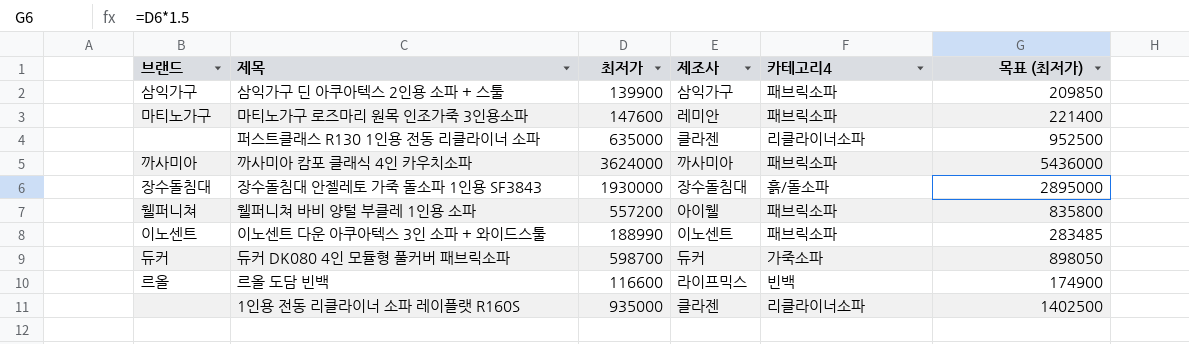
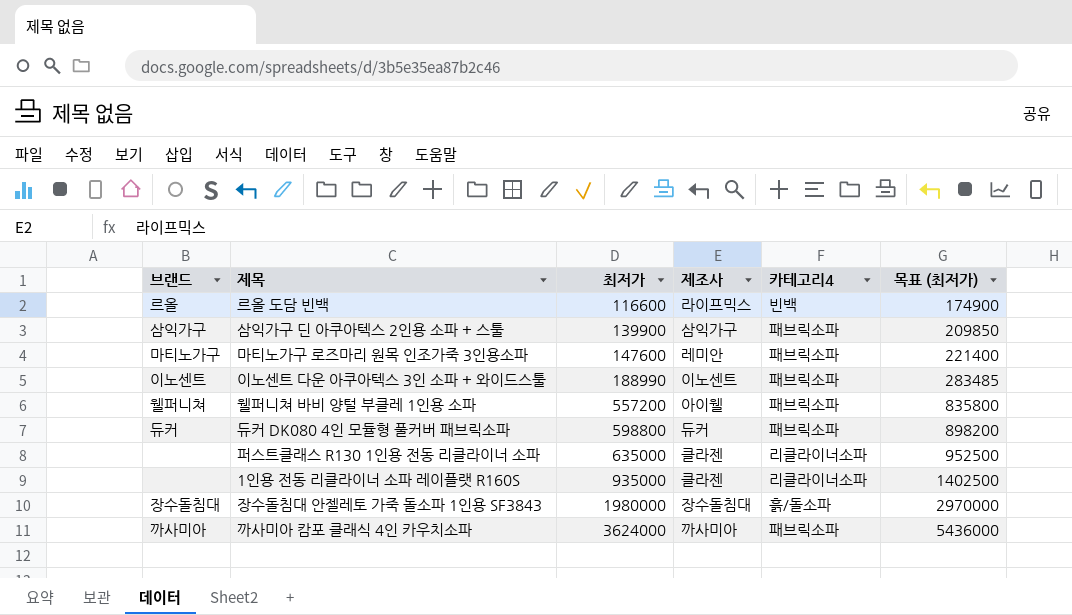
row order: none -> 최저가 ascending
듀커 DK080 4인 모듈형 풀커버 패브릭소파 | 최저가: 598700 -> 598800
듀커 DK080 4인 모듈형 풀커버 패브릭소파 | 카테고리4: 가죽소파 -> 패브릭소파
듀커 DK080 4인 모듈형 풀커버 패브릭소파 | 목표 (최저가): 898050 -> 898200
장수돌침대 안젤레토 가죽 돌소파 1인용 SF3843 | 최저가: 1930000 -> 1980000
장수돌침대 안젤레토 가죽 돌소파 1인용 SF3843 | 목표 (최저가): 2895000 -> 2970000

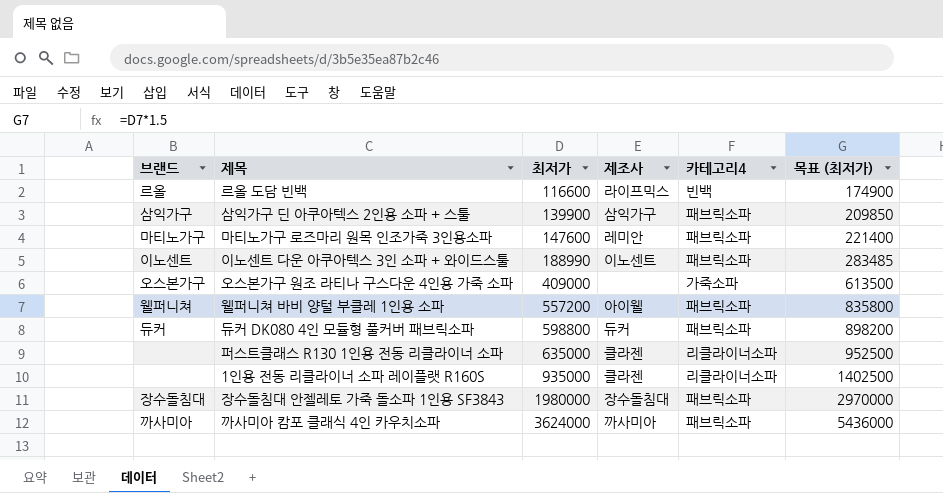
row 오스본가구 원조 라티나 구스다운 4인용 가죽 소파: none -> 오스본가구 | 409000 | none | 가죽소파 | 613500
장수돌침대 안젤레토 가죽 돌소파 1인용 SF3843 | 카테고리4: 흙/돌소파 -> 패브릭소파

